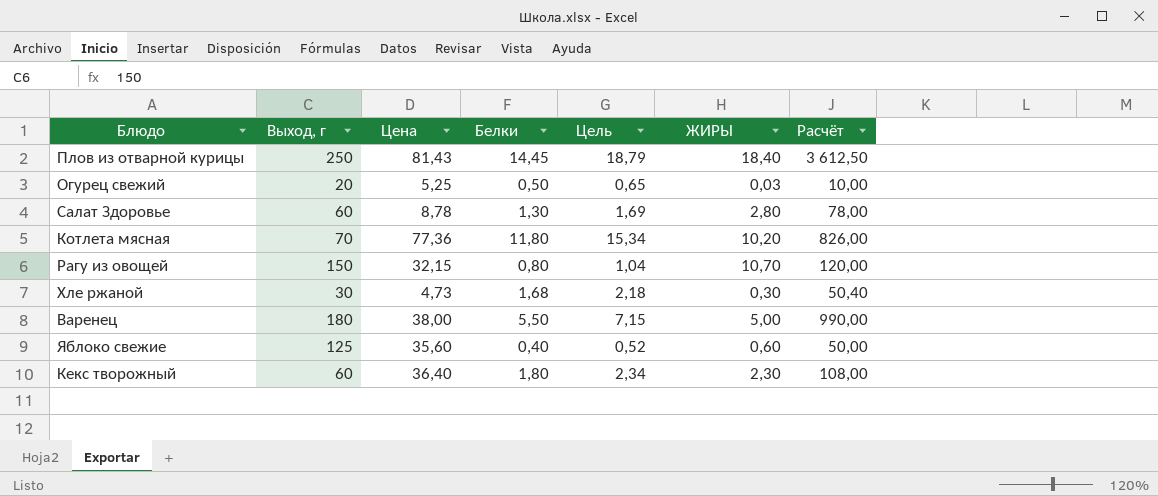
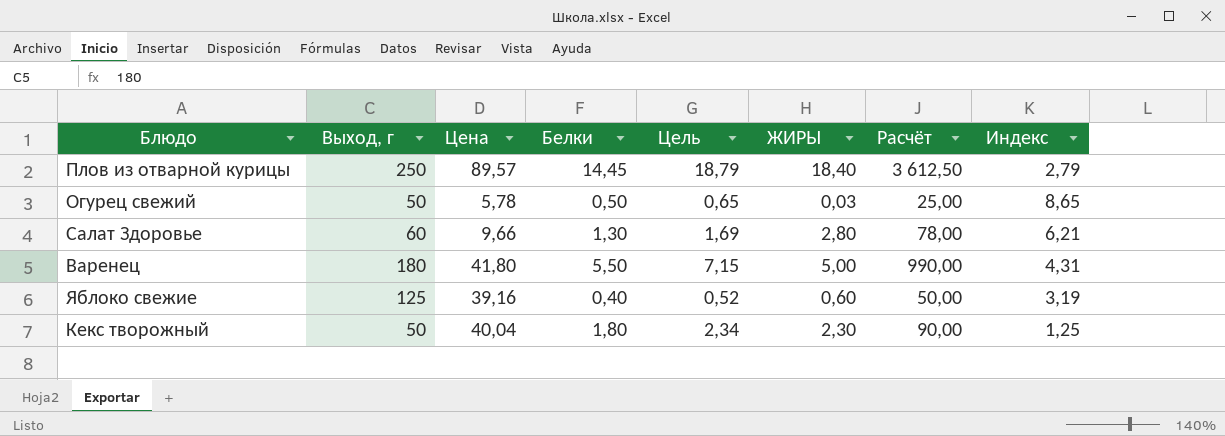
column Индекс | formula: none -> [Выход, г] / [Цена]
row Котлета мясная: 70 | 77,36 | 11,80 | 15,34 | 10,20 | 826,00 -> none
row Рагу из овощей: 150 | 32,15 | 0,80 | 1,04 | 10,70 | 120,00 -> none
row Хле ржаной: 30 | 4,73 | 1,68 | 2,18 | 0,30 | 50,40 -> none
Плов из отварной курицы | Цена: 81,43 -> 89,57
Огурец свежий | Выход, г: 20 -> 50
Огурец свежий | Цена: 5,25 -> 5,78
Огурец свежий | Расчёт: 10,00 -> 25,00
Салат Здоровье | Цена: 8,78 -> 9,66
Варенец | Цена: 38,00 -> 41,80
Яблоко свежие | Цена: 35,60 -> 39,16
Кекс творожный | Выход, г: 60 -> 50
Кекс творожный | Цена: 36,40 -> 40,04
Кекс творожный | Расчёт: 108,00 -> 90,00

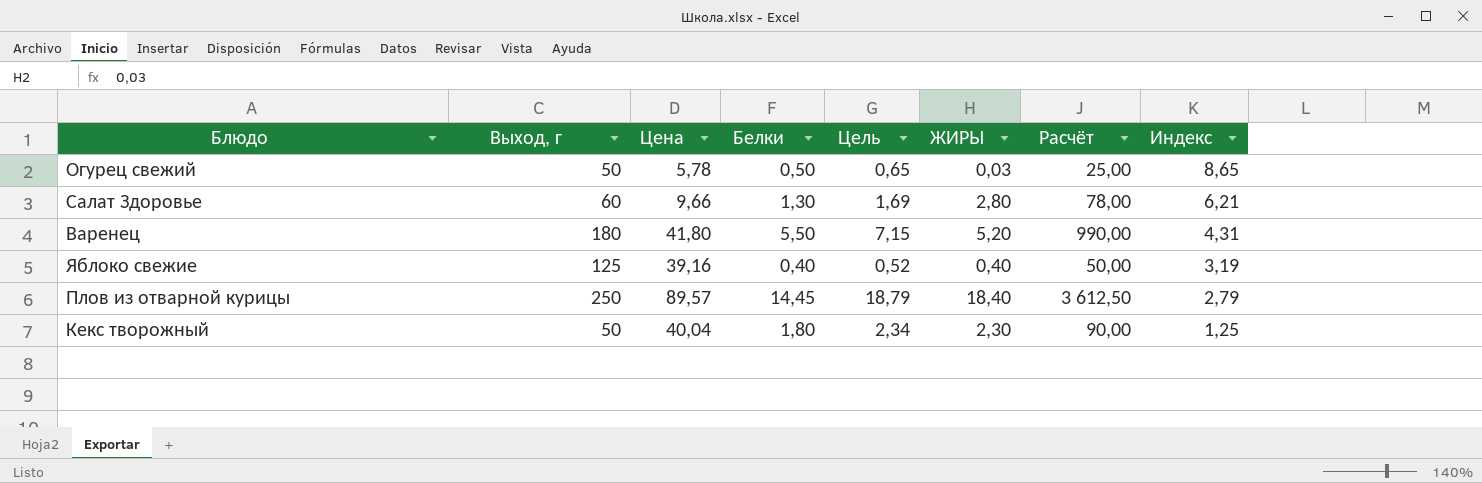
row order: none -> Индекс descending
Варенец | ЖИРЫ: 5,00 -> 5,20
Яблоко свежие | ЖИРЫ: 0,60 -> 0,40

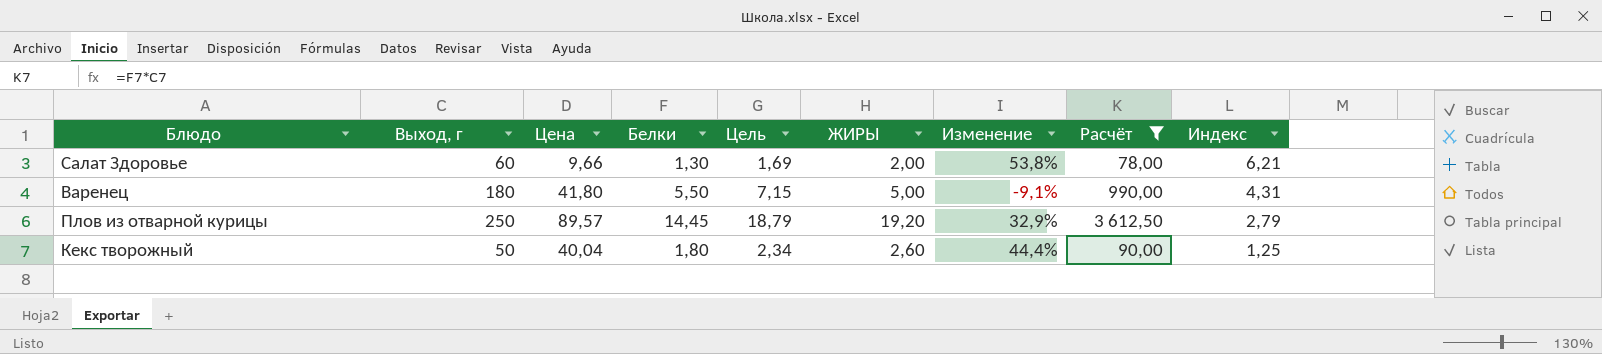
filter: none -> Расчёт >= 78,00
column Изменение | formula: none -> ([ЖИРЫ] - [Белки]) / [Белки]
Салат Здоровье | ЖИРЫ: 2,80 -> 2,00
Варенец | ЖИРЫ: 5,20 -> 5,00
Плов из отварной курицы | ЖИРЫ: 18,40 -> 19,20
Кекс творожный | ЖИРЫ: 2,30 -> 2,60

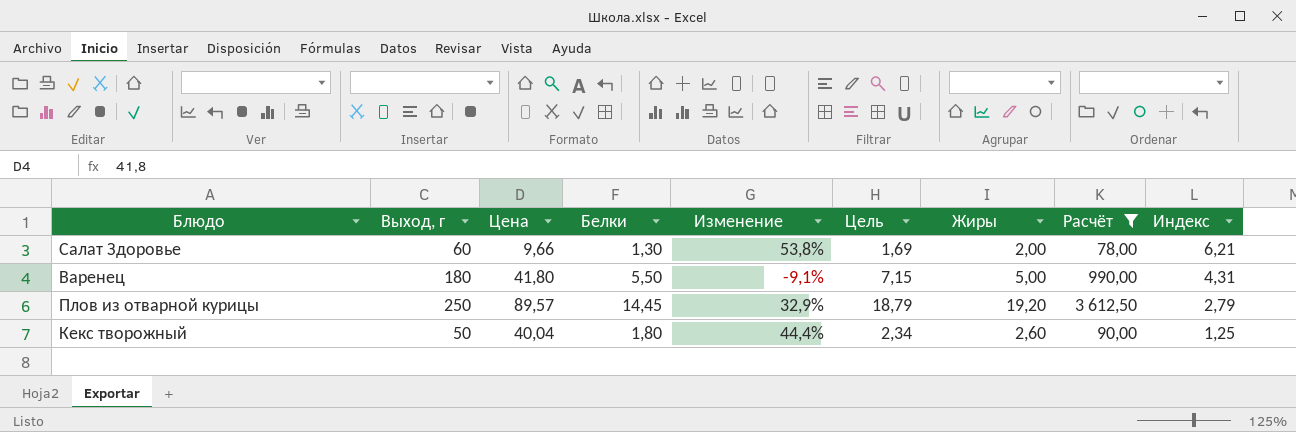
column Изменение | position: 7 -> 5
column name: ЖИРЫ -> Жиры

